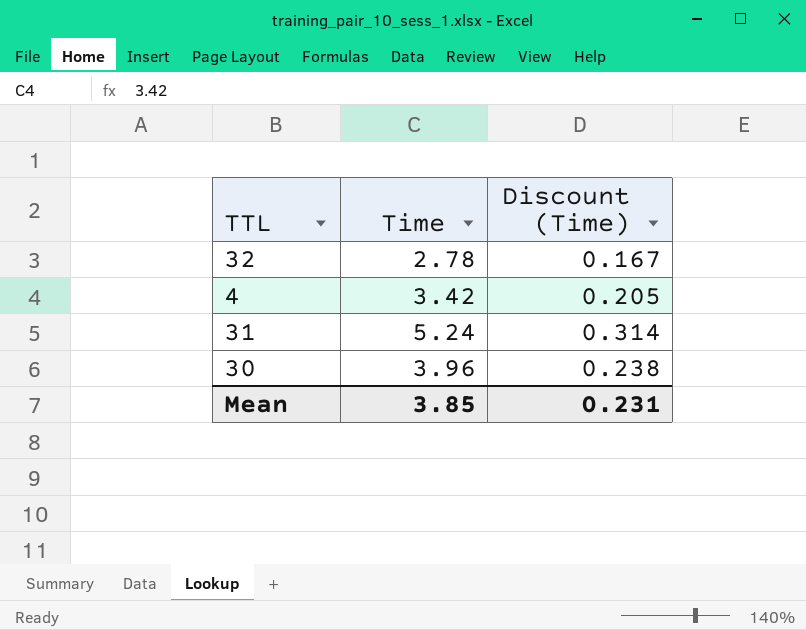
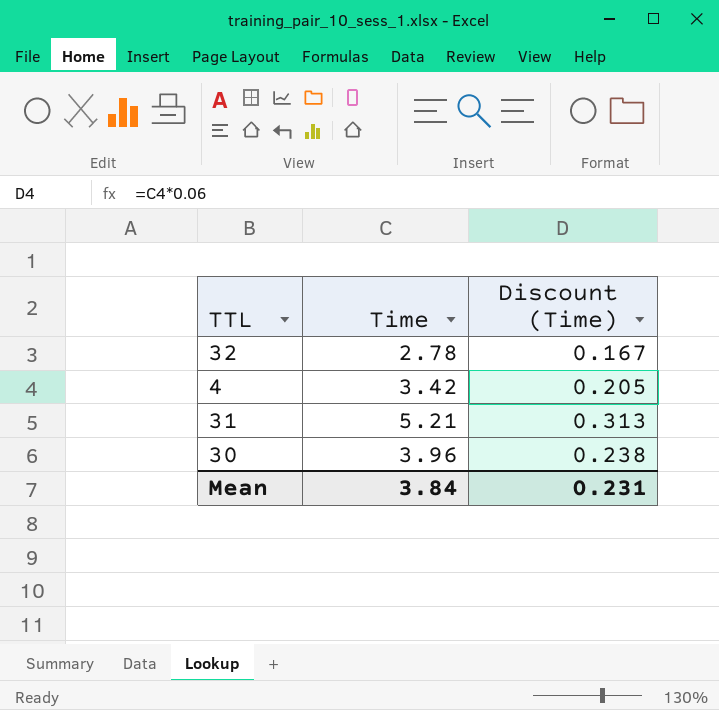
31 | Time: 5.24 -> 5.21
31 | Discount (Time): 0.314 -> 0.313
Mean | Time: 3.85 -> 3.84

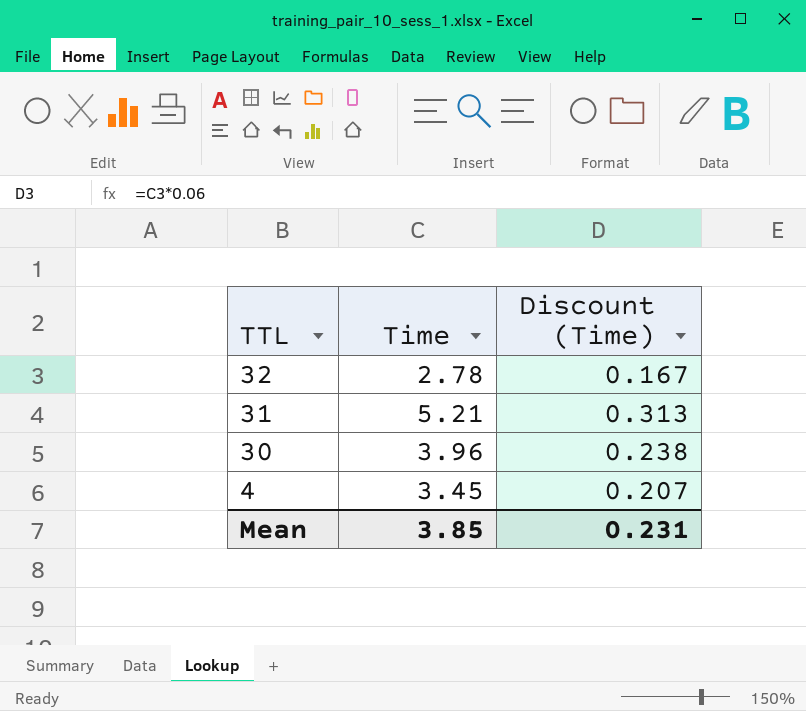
row order: none -> TTL descending
4 | Time: 3.42 -> 3.45
4 | Discount (Time): 0.205 -> 0.207
Mean | Time: 3.84 -> 3.85

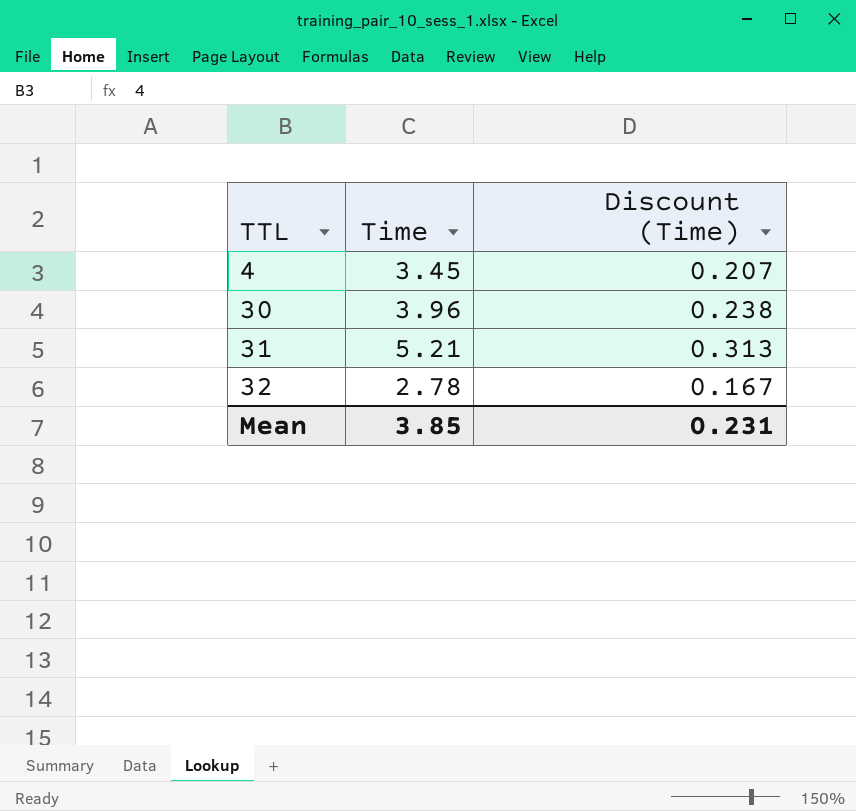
row order: TTL descending -> TTL ascending

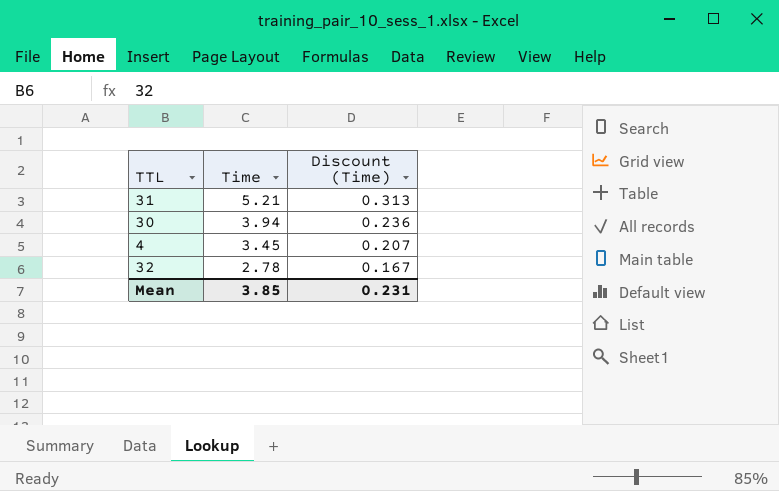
row order: TTL ascending -> Time descending
30 | Time: 3.96 -> 3.94
30 | Discount (Time): 0.238 -> 0.236

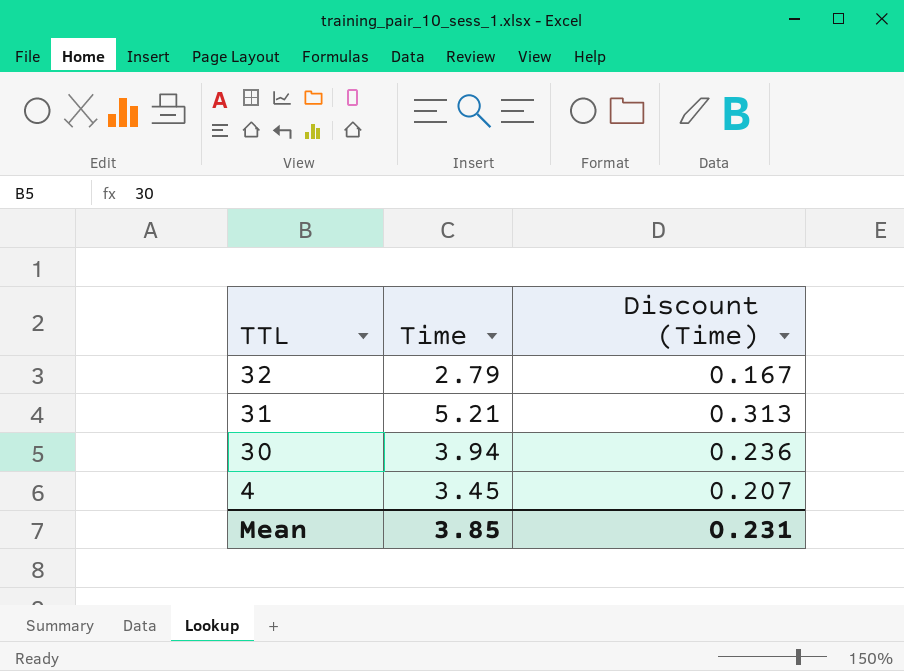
row order: Time descending -> TTL descending
32 | Time: 2.78 -> 2.79

